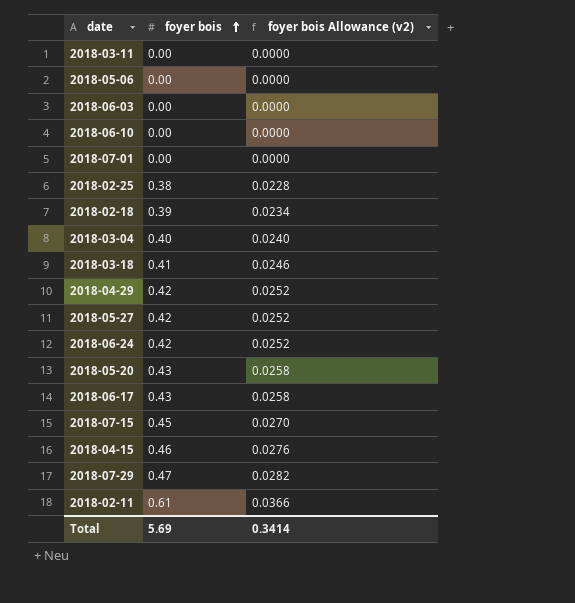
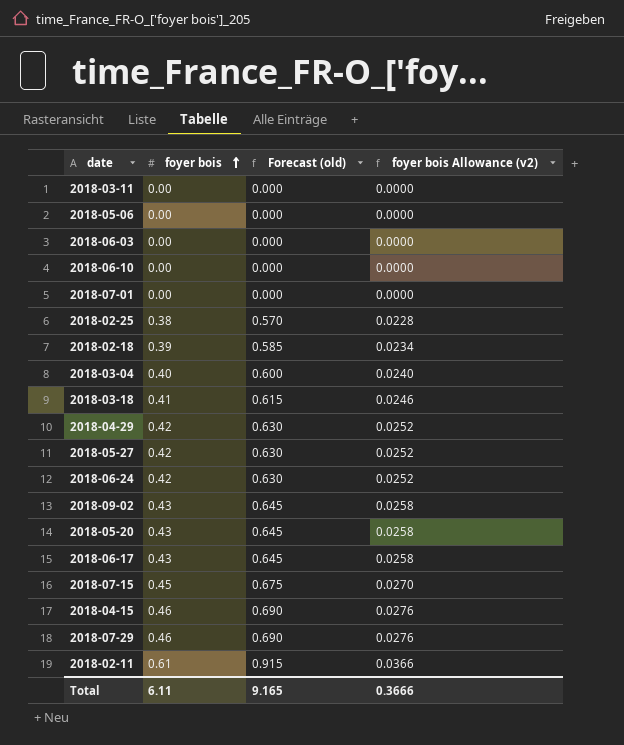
column Forecast (old) | formula: none -> [foyer bois] * 1.5
row 2018-09-02: none -> 0.43 | 0.645 | 0.0258
2018-07-29 | foyer bois: 0.47 -> 0.46
2018-07-29 | foyer bois Allowance (v2): 0.0282 -> 0.0276
Total | foyer bois: 5.69 -> 6.11
Total | foyer bois Allowance (v2): 0.3414 -> 0.3666

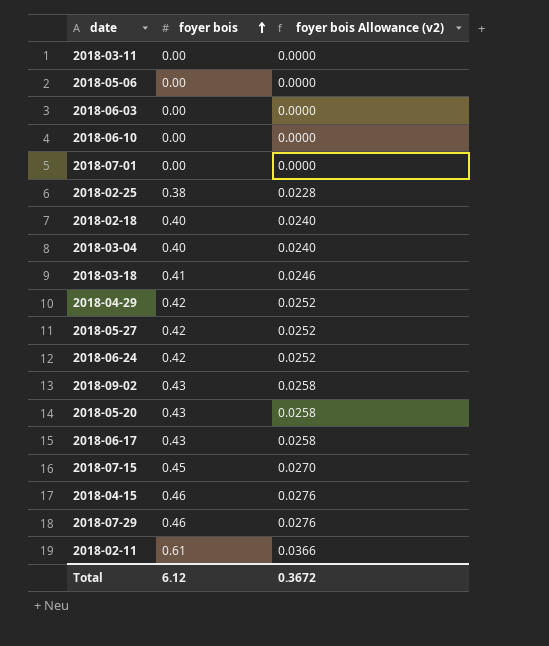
column Forecast (old) | formula: [foyer bois] * 1.5 -> none
2018-02-18 | foyer bois: 0.39 -> 0.40
2018-02-18 | foyer bois Allowance (v2): 0.0234 -> 0.0240
Total | foyer bois: 6.11 -> 6.12
Total | foyer bois Allowance (v2): 0.3666 -> 0.3672

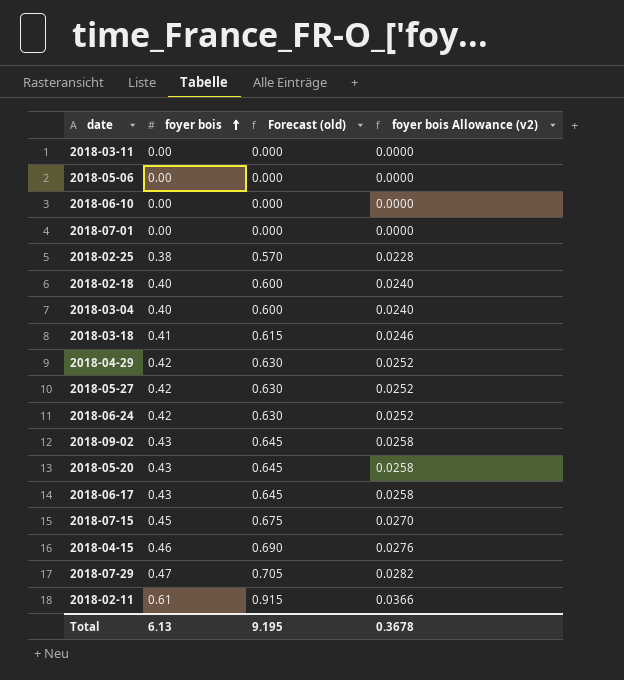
column Forecast (old) | formula: none -> [foyer bois] * 1.5
row 2018-06-03: 0.00 | 0.0000 -> none
2018-07-29 | foyer bois: 0.46 -> 0.47
2018-07-29 | foyer bois Allowance (v2): 0.0276 -> 0.0282
Total | foyer bois: 6.12 -> 6.13
Total | foyer bois Allowance (v2): 0.3672 -> 0.3678

